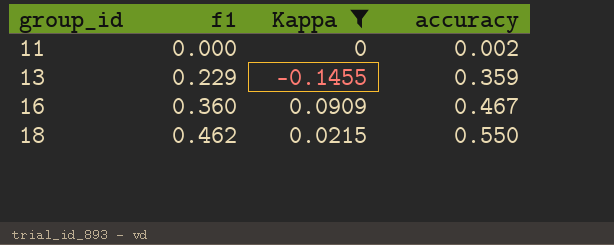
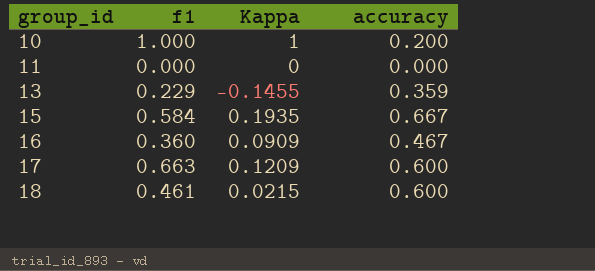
filter: Kappa <= 0.0909 -> none
11 | accuracy: 0.002 -> 0.000
18 | f1: 0.462 -> 0.461
18 | accuracy: 0.550 -> 0.600

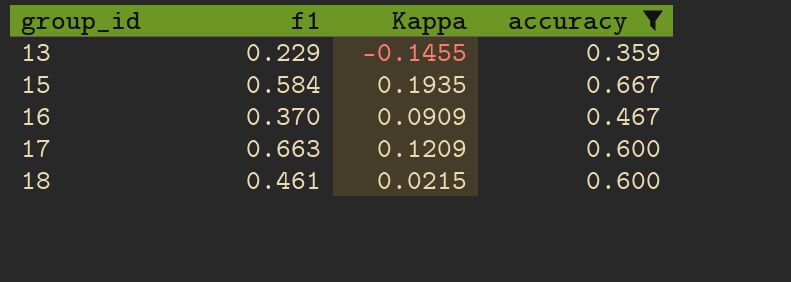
filter: none -> accuracy >= 0.359
16 | f1: 0.360 -> 0.370

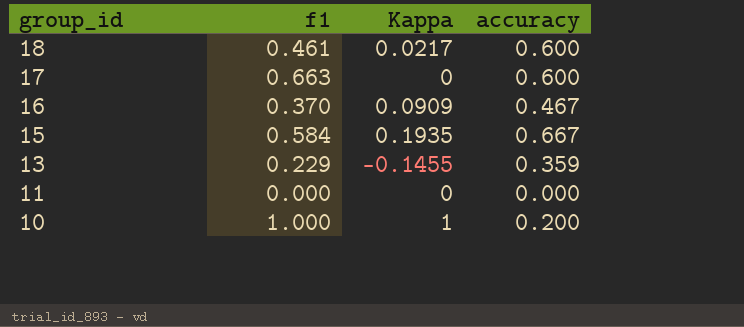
filter: accuracy >= 0.359 -> none
row order: group_id ascending -> group_id descending
18 | Kappa: 0.0215 -> 0.0217
17 | Kappa: 0.1209 -> 0

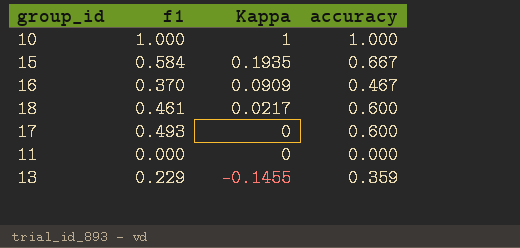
row order: group_id descending -> Kappa descending
10 | accuracy: 0.200 -> 1.000
17 | f1: 0.663 -> 0.493

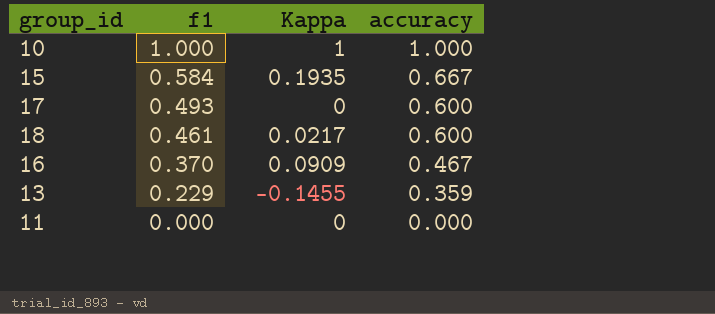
row order: Kappa descending -> f1 descending

